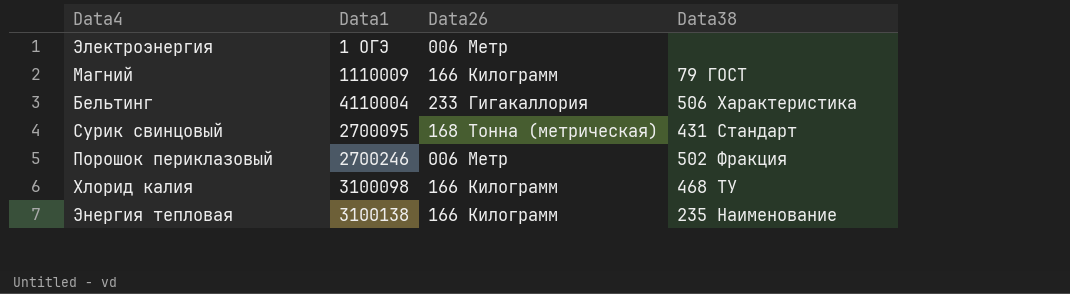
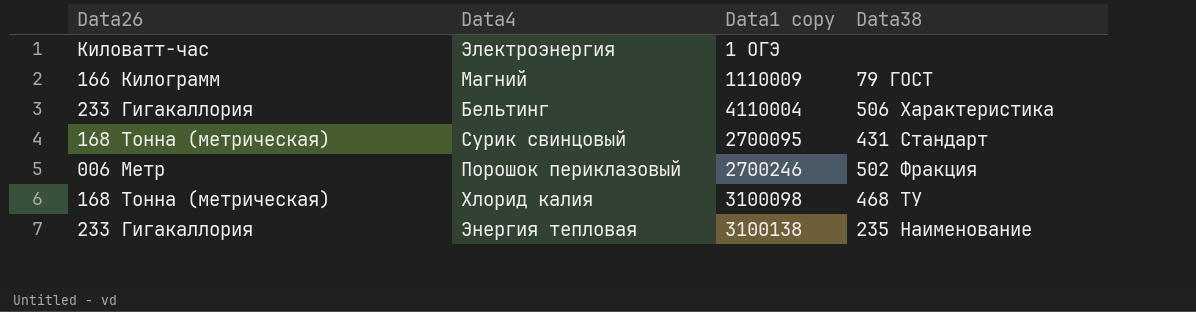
column Data26 | position: 3 -> 1
column name: Data1 -> Data1 copy
Электроэнергия | Data26: 006 Метр -> Киловатт-час
Хлорид калия | Data26: 166 Килограмм -> 168 Тонна (метрическая)
Энергия тепловая | Data26: 166 Килограмм -> 233 Гигакаллория

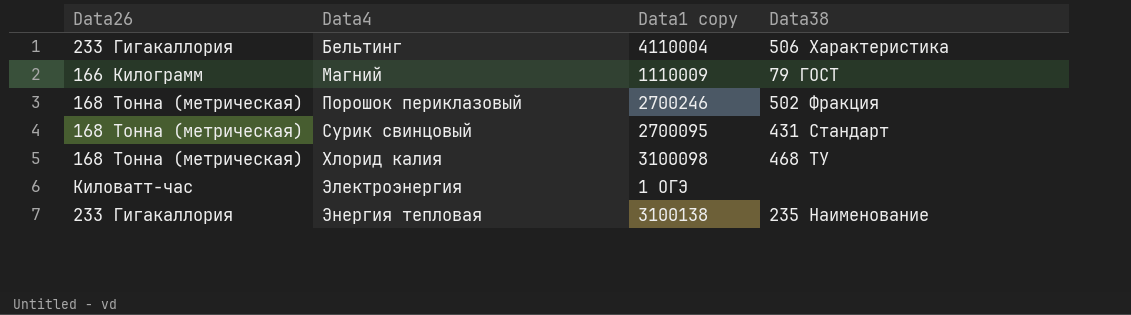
row order: none -> Data4 ascending
Порошок периклазовый | Data26: 006 Метр -> 168 Тонна (метрическая)

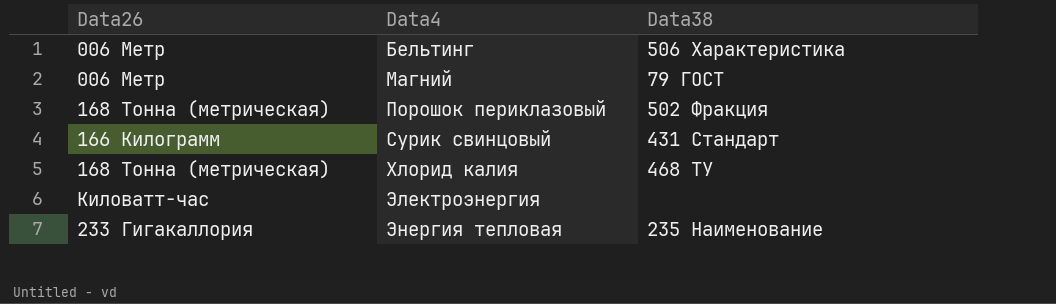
column Data1 copy | position: 3 -> none
Бельтинг | Data26: 233 Гигакаллория -> 006 Метр
Магний | Data26: 166 Килограмм -> 006 Метр
Сурик свинцовый | Data26: 168 Тонна (метрическая) -> 166 Килограмм

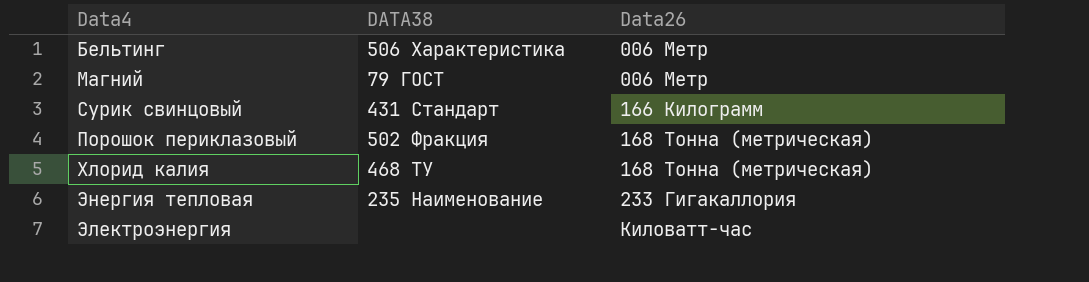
row order: Data4 ascending -> Data26 ascending
column name: Data38 -> DATA38
column Data26 | position: 1 -> 3

